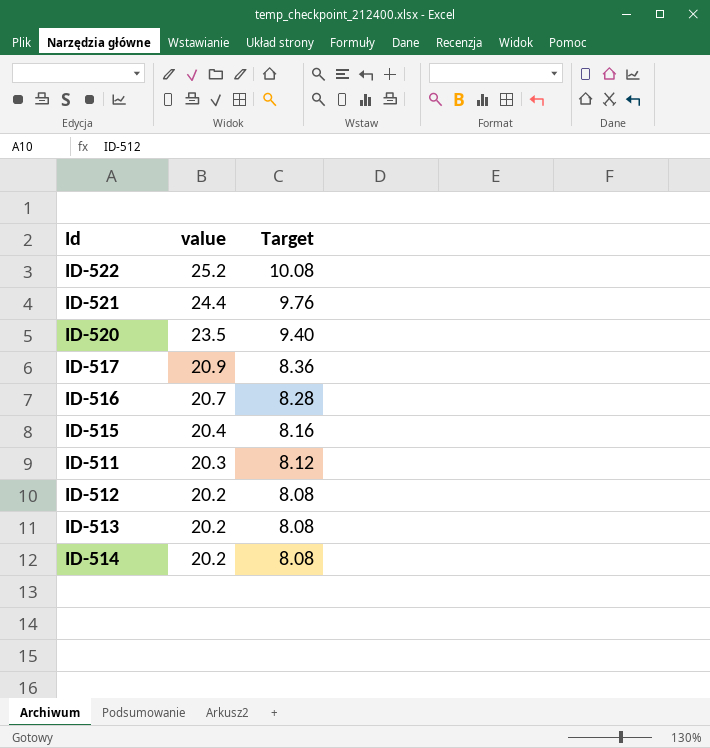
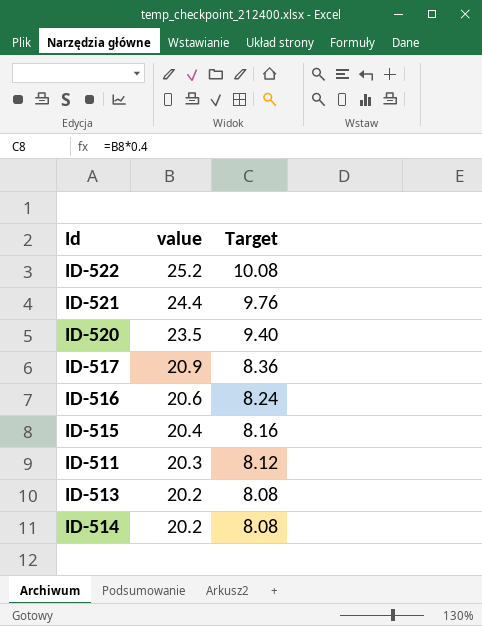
row ID-512: 20.2 | 8.08 -> none
ID-516 | value: 20.7 -> 20.6
ID-516 | Target: 8.28 -> 8.24

